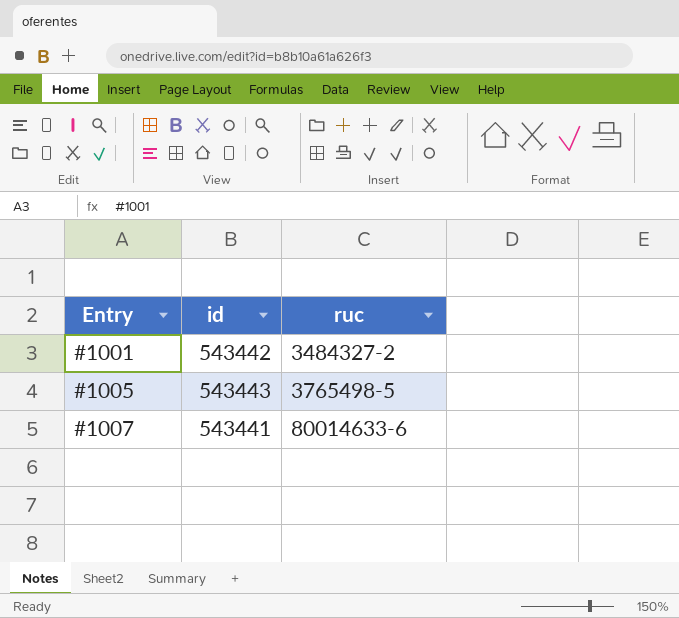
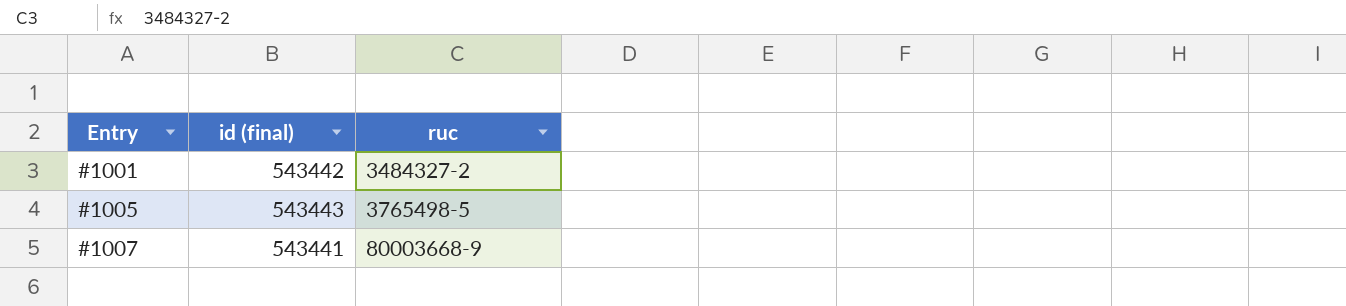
column name: id -> id (final)
#1007 | ruc: 80014633-6 -> 80003668-9

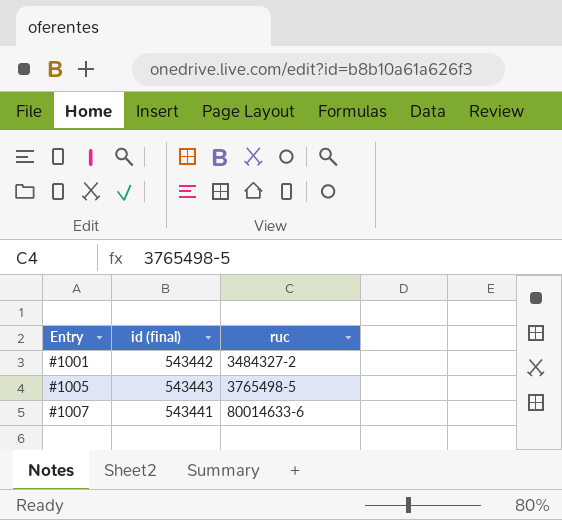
#1007 | ruc: 80003668-9 -> 80014633-6

